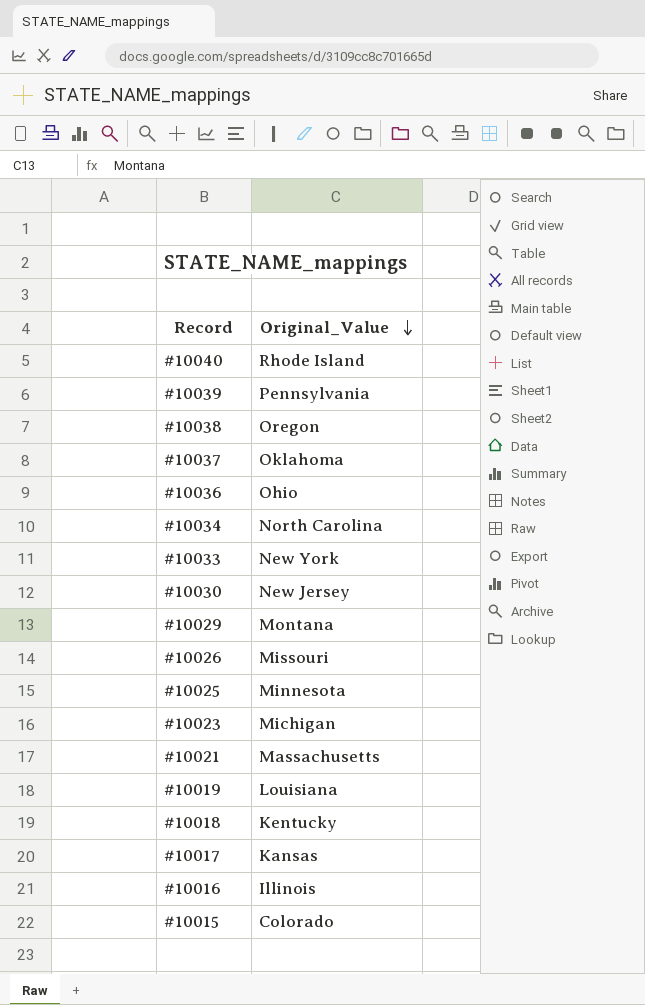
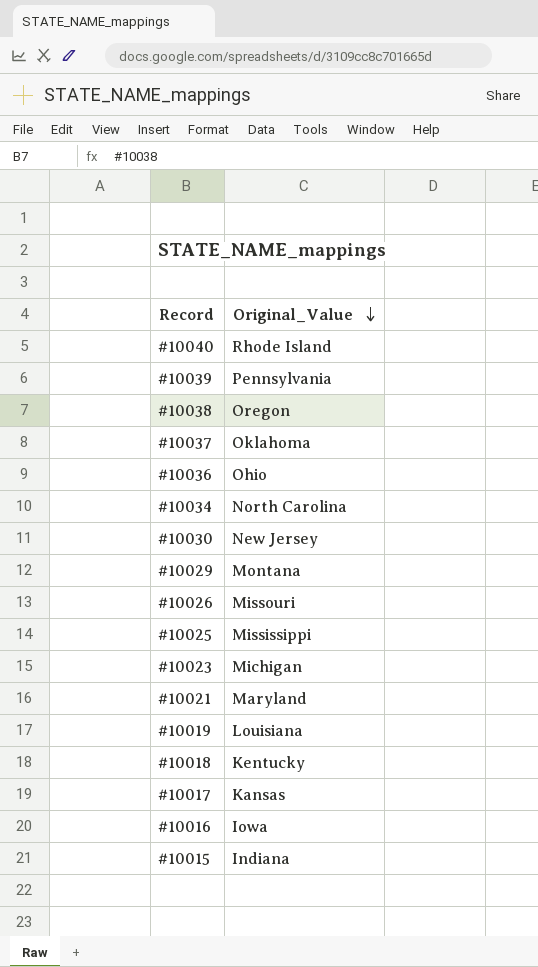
row #10033: New York -> none
#10025 | Original_Value: Minnesota -> Mississippi
#10021 | Original_Value: Massachusetts -> Maryland
#10016 | Original_Value: Illinois -> Iowa
#10015 | Original_Value: Colorado -> Indiana

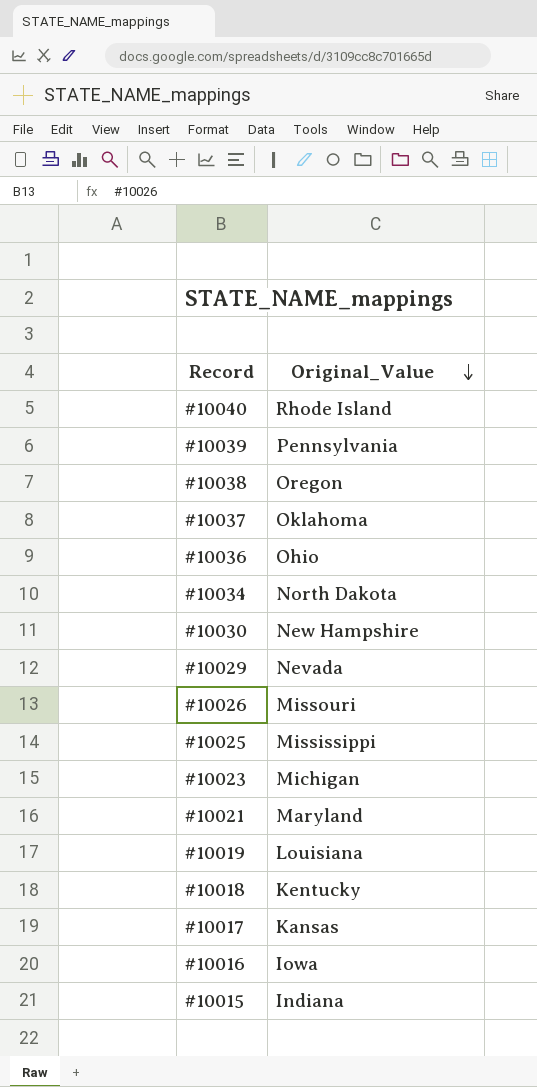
#10034 | Original_Value: North Carolina -> North Dakota
#10030 | Original_Value: New Jersey -> New Hampshire
#10029 | Original_Value: Montana -> Nevada

